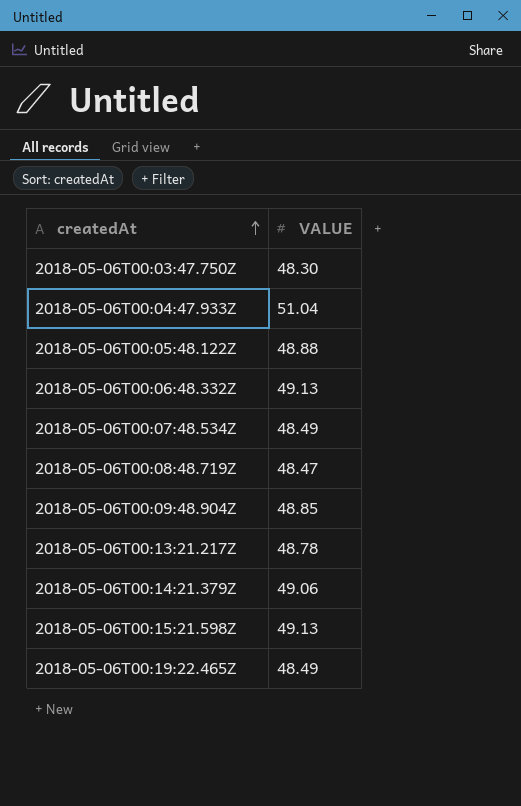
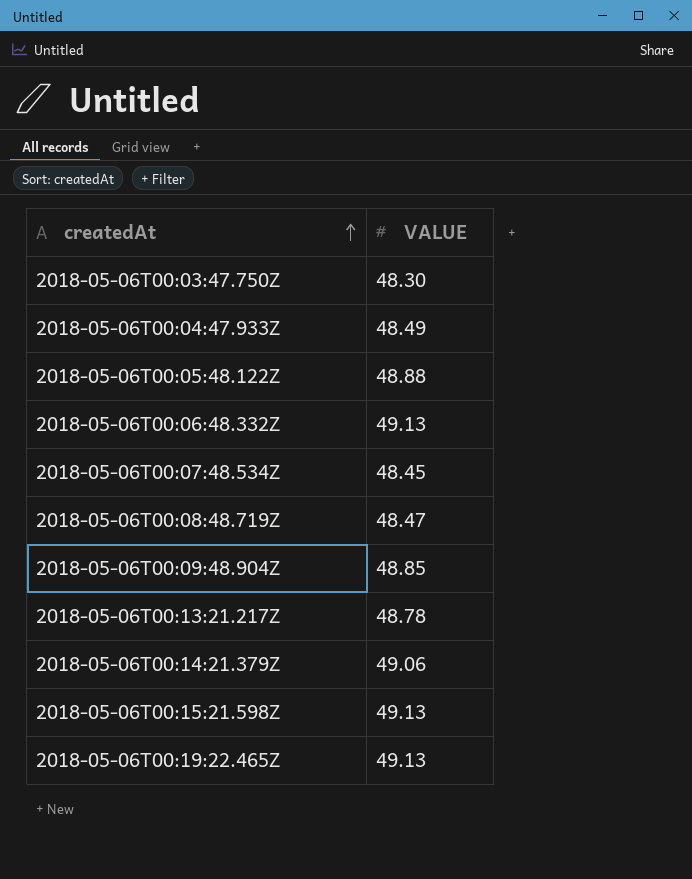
2018-05-06T00:04:47.933Z | VALUE: 51.04 -> 48.49
2018-05-06T00:07:48.534Z | VALUE: 48.49 -> 48.45
2018-05-06T00:19:22.465Z | VALUE: 48.49 -> 49.13

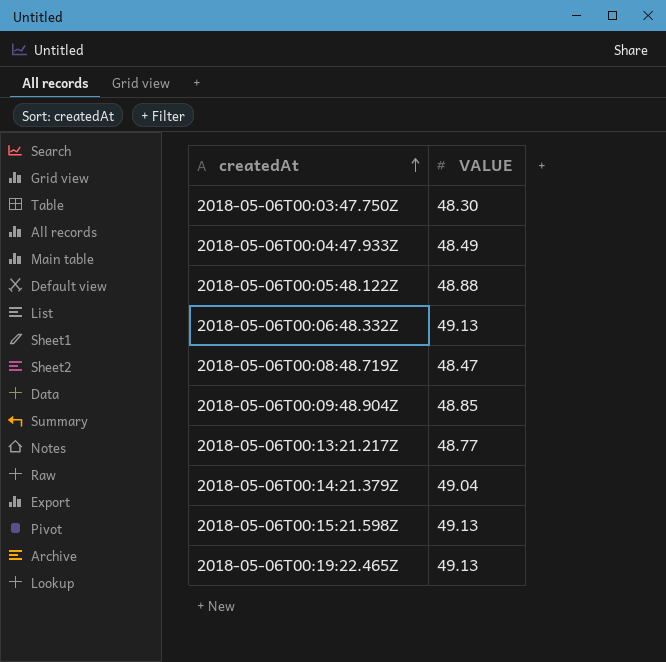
row 2018-05-06T00:07:48.534Z: 48.45 -> none
2018-05-06T00:13:21.217Z | VALUE: 48.78 -> 48.77
2018-05-06T00:14:21.379Z | VALUE: 49.06 -> 49.04

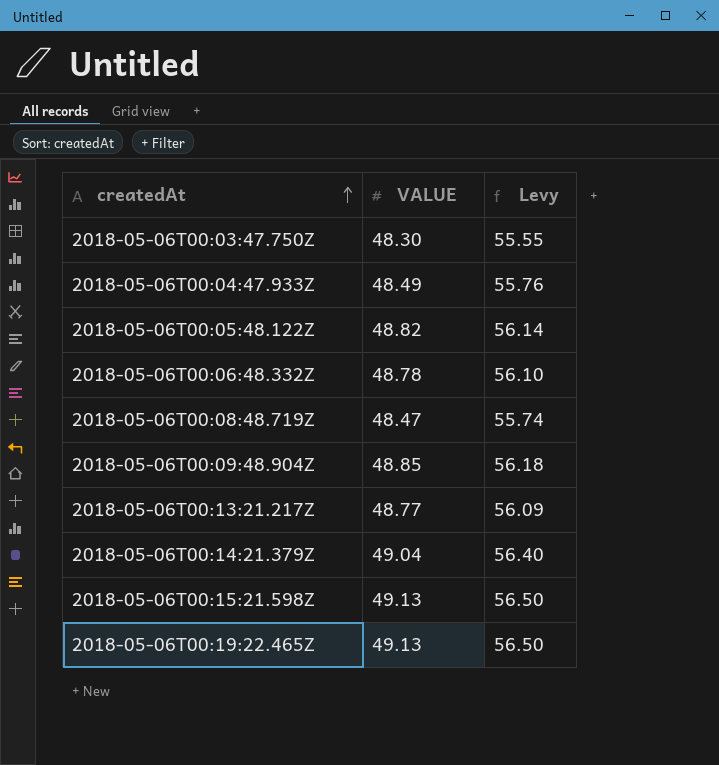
column Levy | formula: none -> [VALUE] * 1.15
2018-05-06T00:05:48.122Z | VALUE: 48.88 -> 48.82
2018-05-06T00:06:48.332Z | VALUE: 49.13 -> 48.78

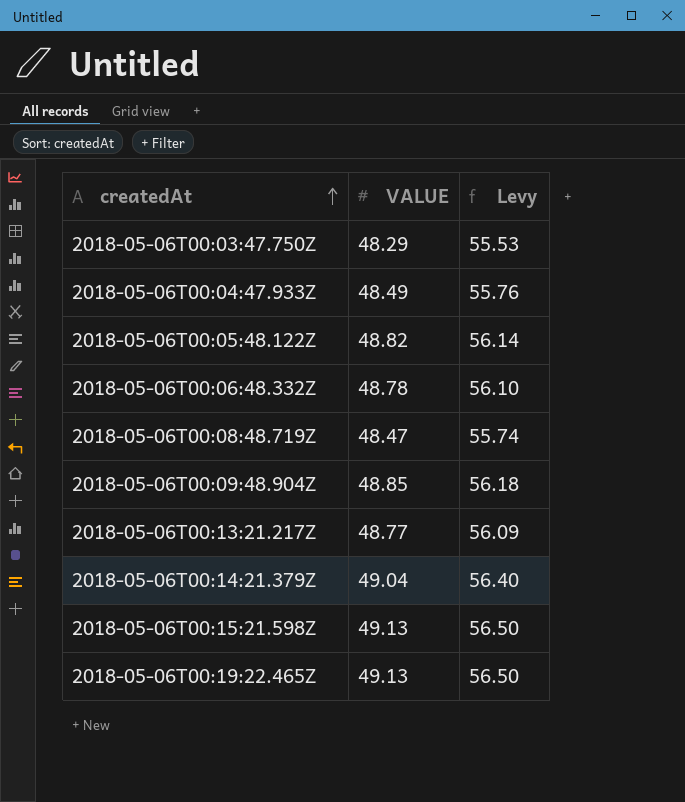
2018-05-06T00:03:47.750Z | VALUE: 48.30 -> 48.29
2018-05-06T00:03:47.750Z | Levy: 55.55 -> 55.53

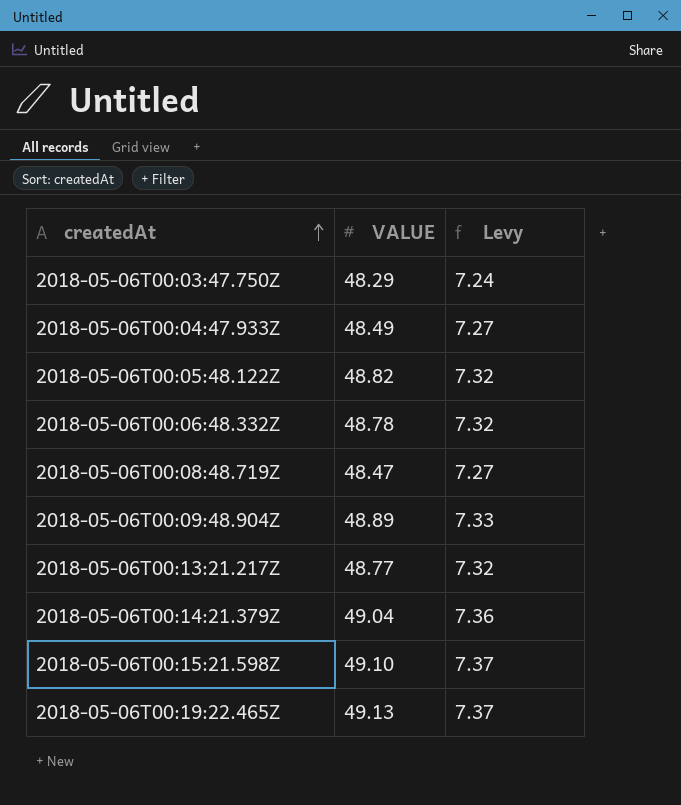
column Levy | formula: [VALUE] * 1.15 -> [VALUE] * 0.15
2018-05-06T00:09:48.904Z | VALUE: 48.85 -> 48.89
2018-05-06T00:15:21.598Z | VALUE: 49.13 -> 49.10

